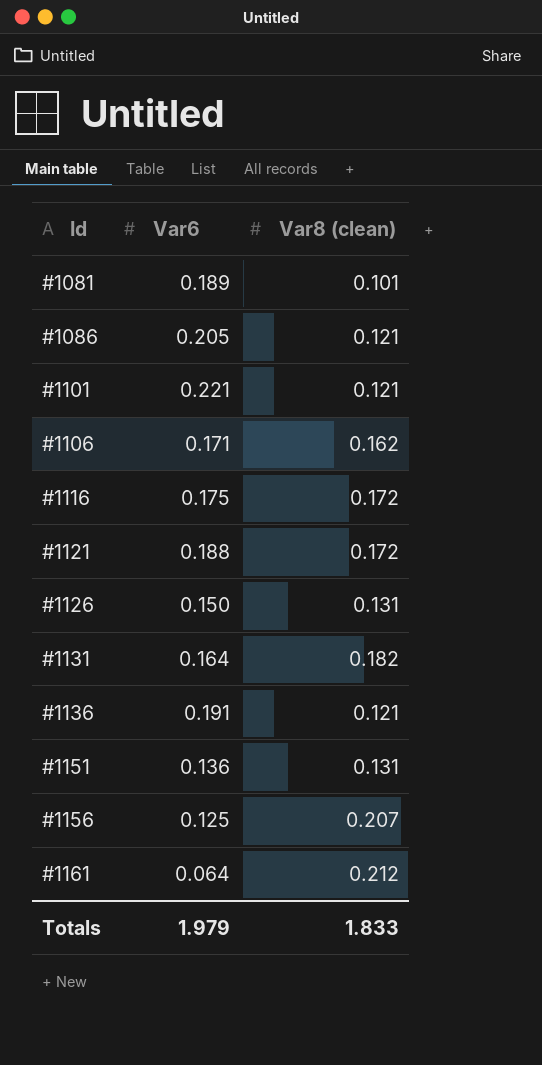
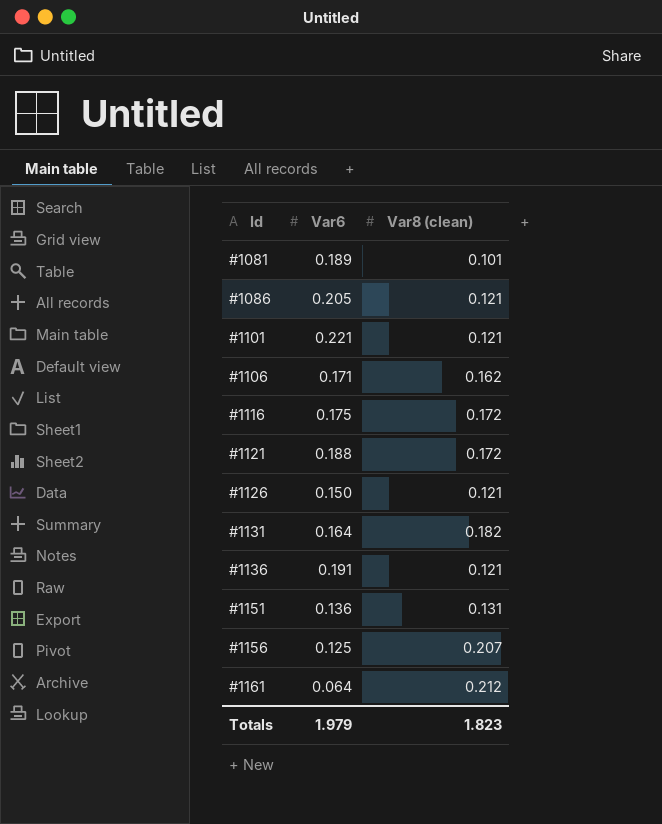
#1126 | Var8 (clean): 0.131 -> 0.121
Totals | Var8 (clean): 1.833 -> 1.823

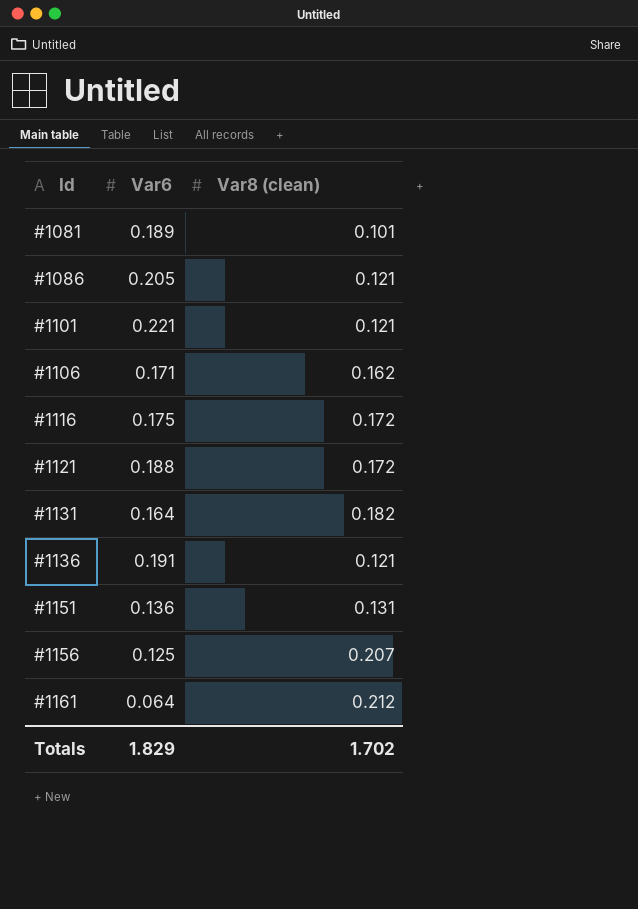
row #1126: 0.150 | 0.121 -> none
Totals | Var6: 1.979 -> 1.829
Totals | Var8 (clean): 1.823 -> 1.702

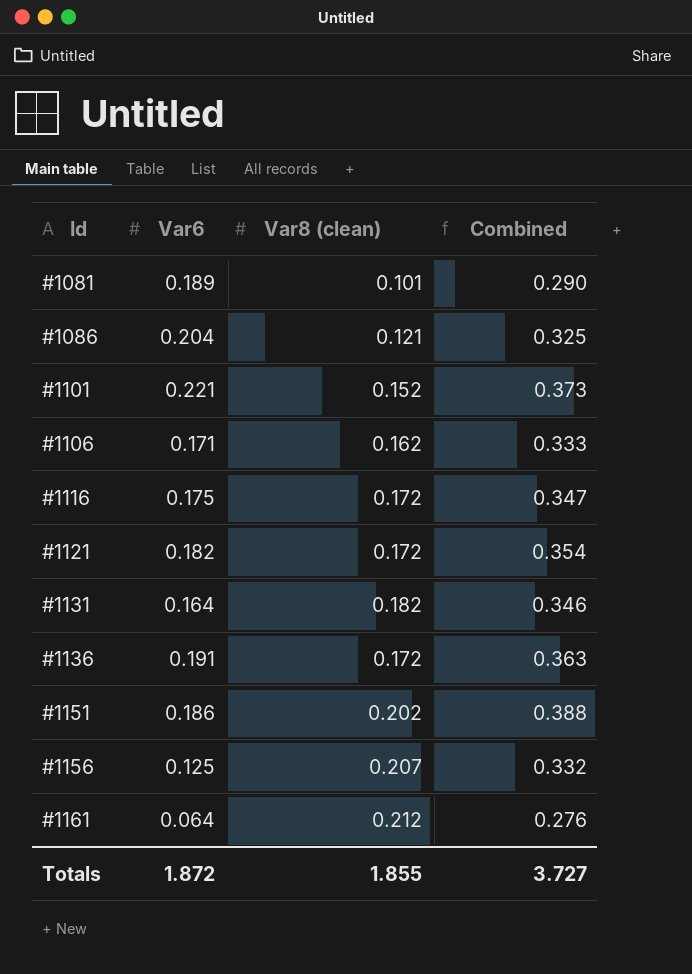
column Combined | formula: none -> [Var6] + [Var8 (clean)]
#1086 | Var6: 0.205 -> 0.204
#1101 | Var8 (clean): 0.121 -> 0.152
#1121 | Var6: 0.188 -> 0.182
#1136 | Var8 (clean): 0.121 -> 0.172
#1151 | Var6: 0.136 -> 0.186
#1151 | Var8 (clean): 0.131 -> 0.202
Totals | Var6: 1.829 -> 1.872
Totals | Var8 (clean): 1.702 -> 1.855

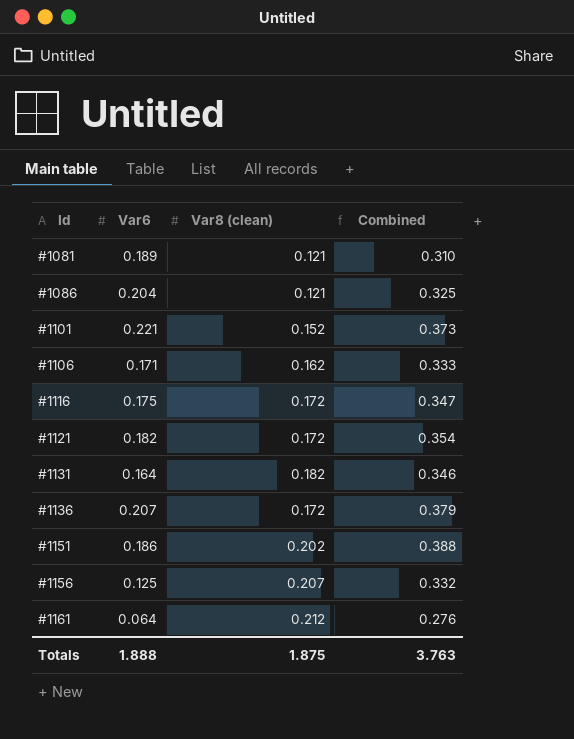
#1081 | Var8 (clean): 0.101 -> 0.121
#1081 | Combined: 0.290 -> 0.310
#1136 | Var6: 0.191 -> 0.207
#1136 | Combined: 0.363 -> 0.379
Totals | Var6: 1.872 -> 1.888
Totals | Var8 (clean): 1.855 -> 1.875
Totals | Combined: 3.727 -> 3.763

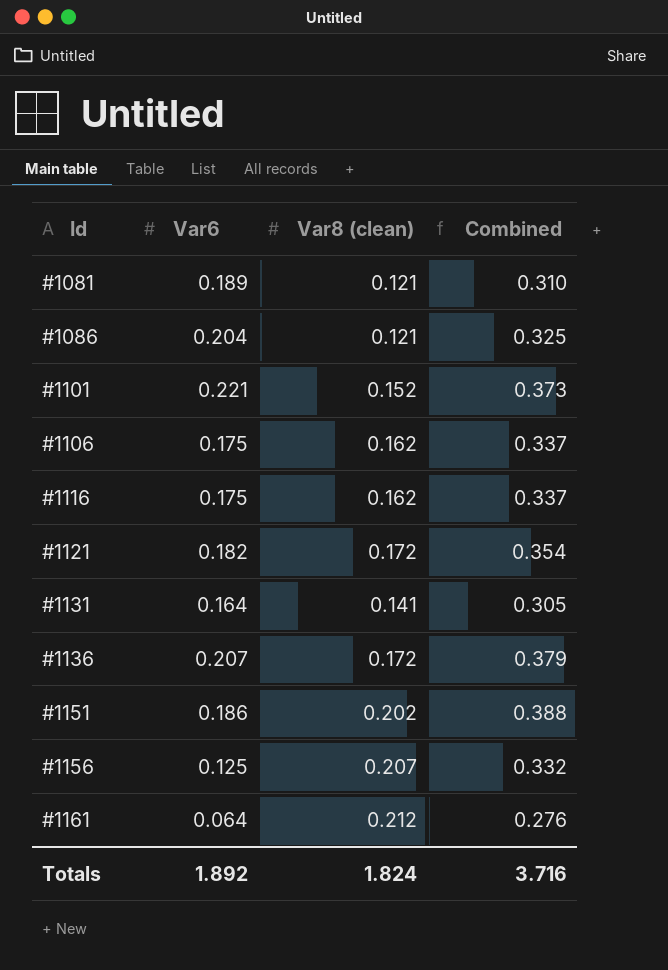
#1106 | Var6: 0.171 -> 0.175
#1106 | Combined: 0.333 -> 0.337
#1116 | Var8 (clean): 0.172 -> 0.162
#1116 | Combined: 0.347 -> 0.337
#1131 | Var8 (clean): 0.182 -> 0.141
#1131 | Combined: 0.346 -> 0.305
Totals | Var6: 1.888 -> 1.892
Totals | Var8 (clean): 1.875 -> 1.824
Totals | Combined: 3.763 -> 3.716

